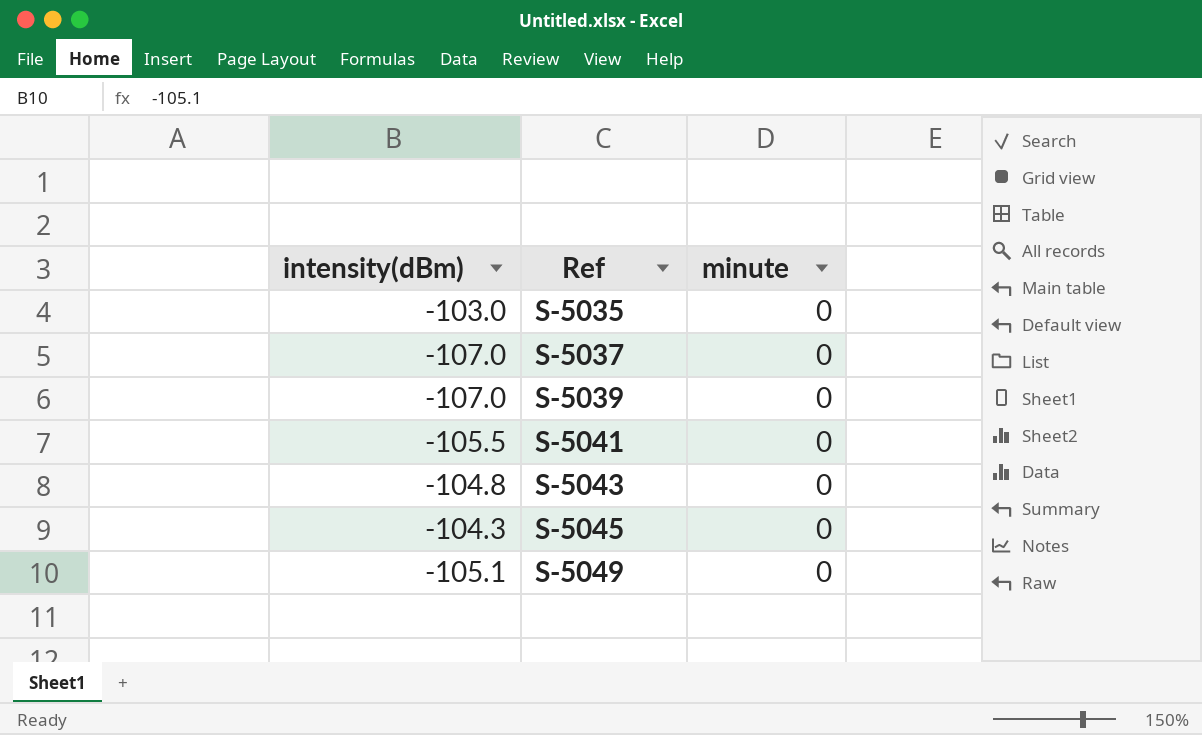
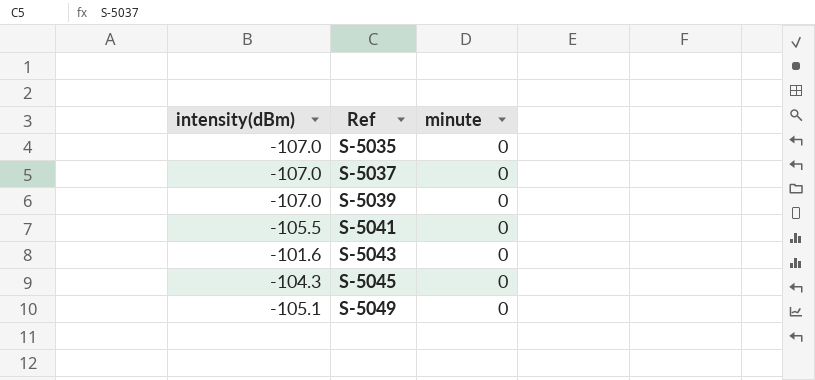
S-5035 | intensity(dBm): -103.0 -> -107.0
S-5043 | intensity(dBm): -104.8 -> -101.6

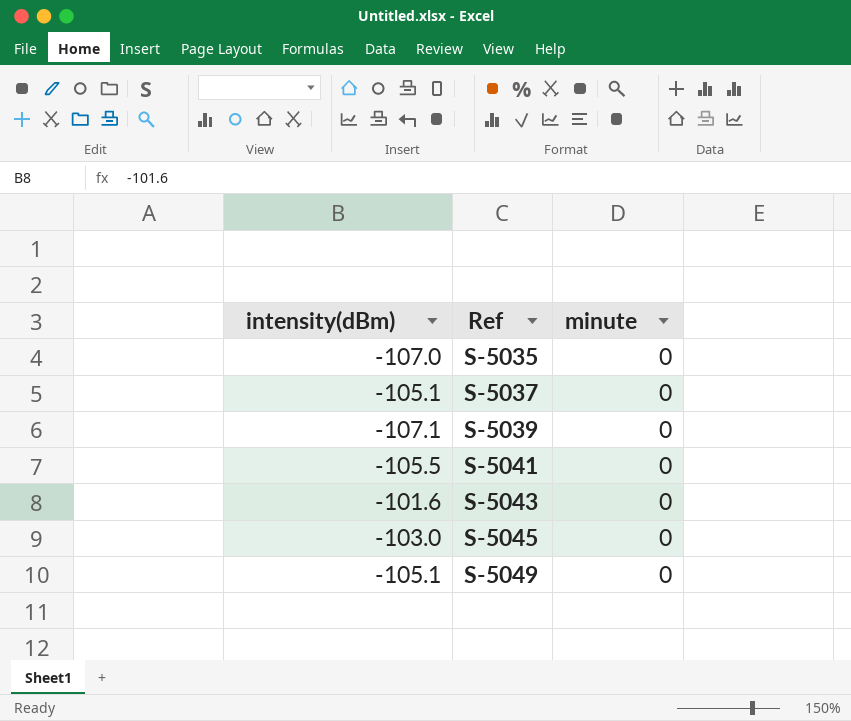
S-5037 | intensity(dBm): -107.0 -> -105.1
S-5039 | intensity(dBm): -107.0 -> -107.1
S-5045 | intensity(dBm): -104.3 -> -103.0

